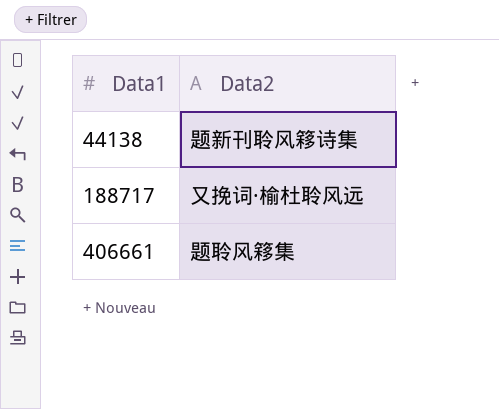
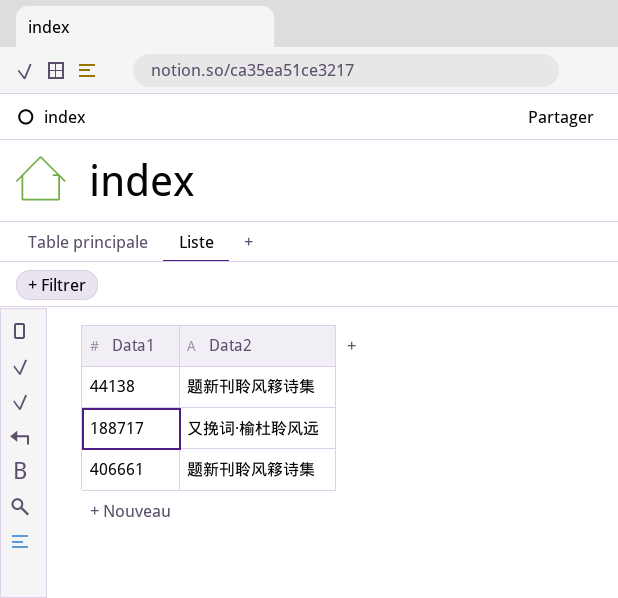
406661 | Data2: 题聆风簃集 -> 题新刊聆风簃诗集

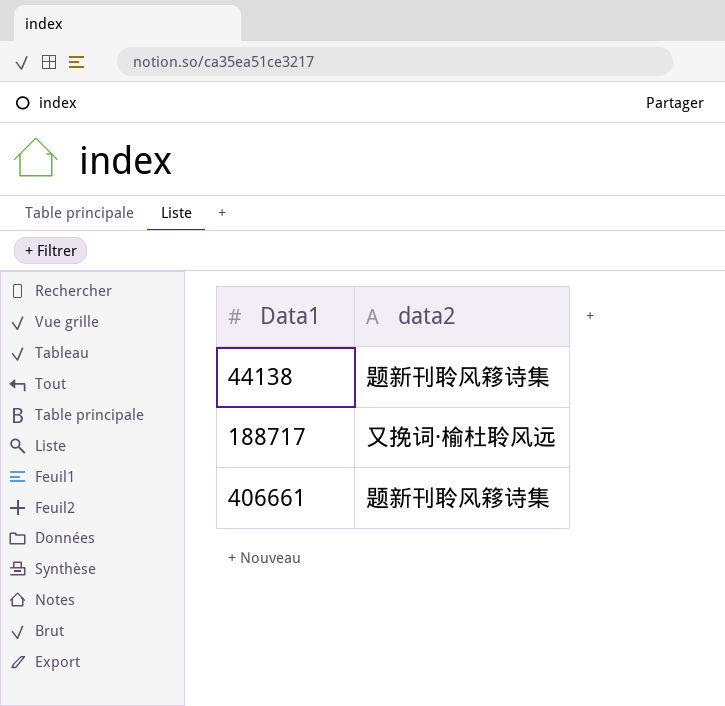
column name: Data2 -> data2

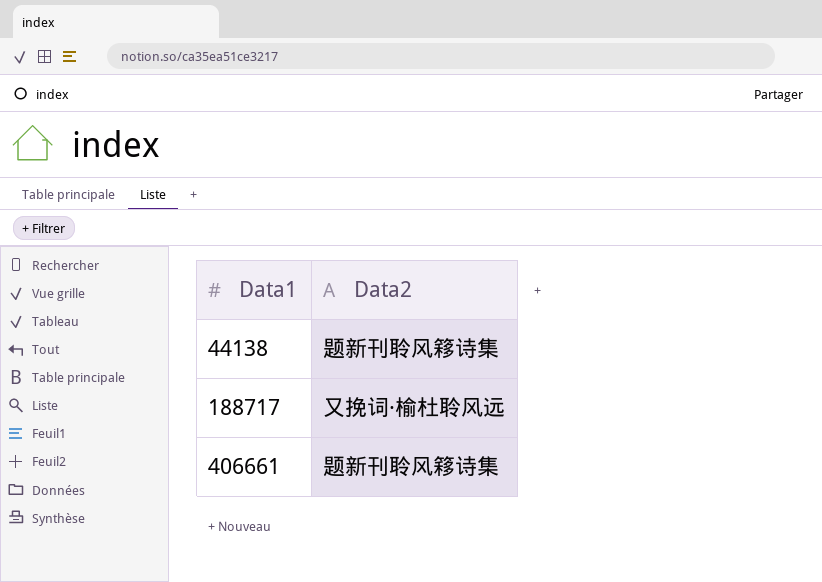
column name: data2 -> Data2

